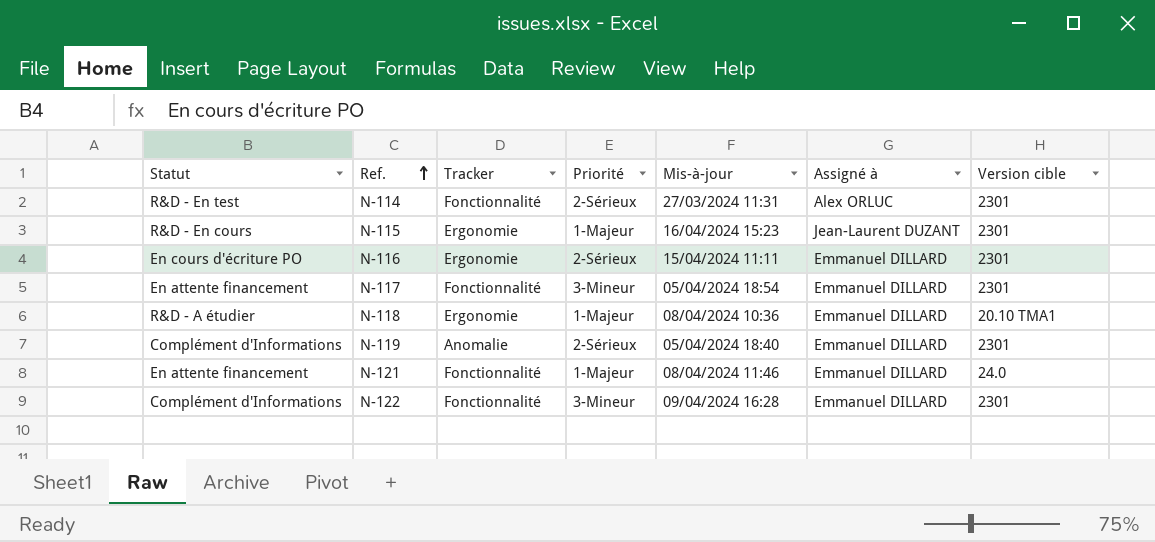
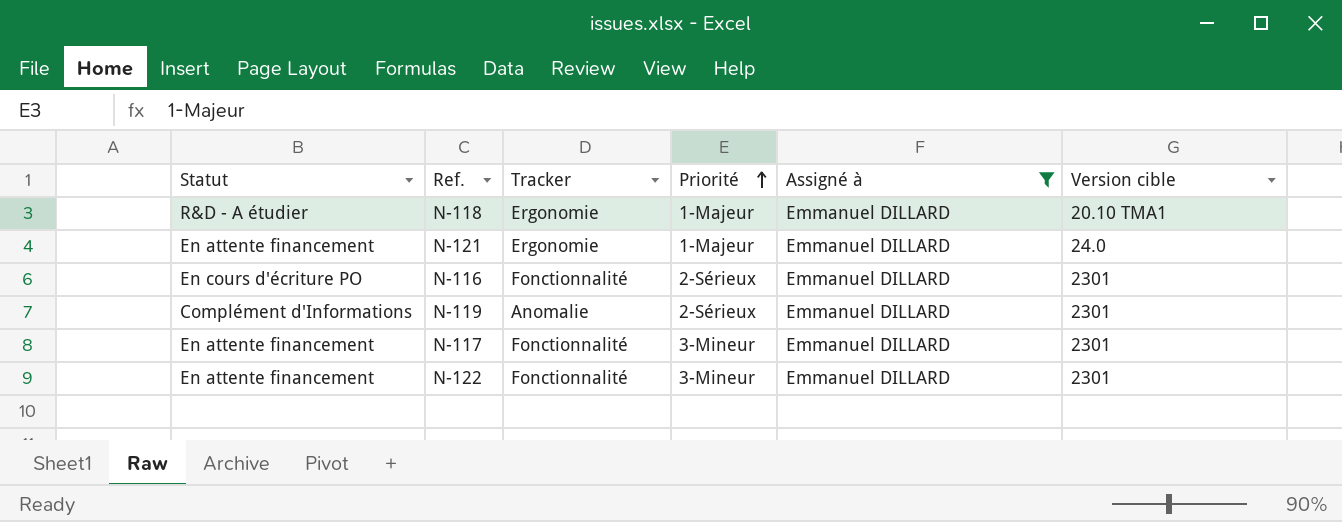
filter: none -> Assigné à = Emmanuel DILLARD
row order: Ref. ascending -> Priorité ascending
column Mis-à-jour | position: 5 -> none
N-121 | Tracker: Fonctionnalité -> Ergonomie
N-116 | Tracker: Ergonomie -> Fonctionnalité
N-122 | Statut: Complément d'Informations -> En attente financement

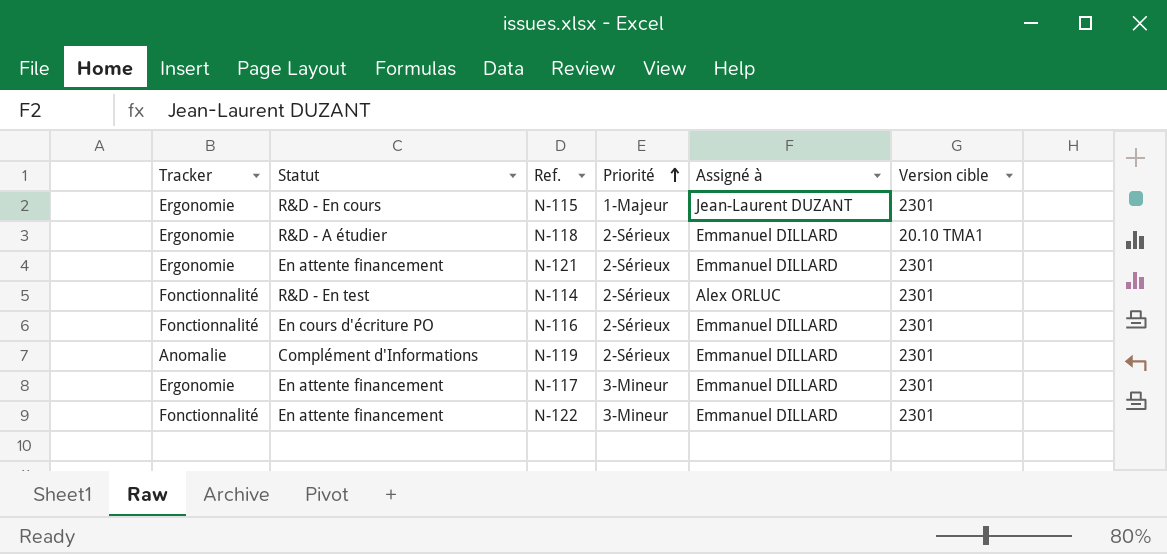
filter: Assigné à = Emmanuel DILLARD -> none
column Tracker | position: 3 -> 1
N-118 | Priorité: 1-Majeur -> 2-Sérieux
N-121 | Priorité: 1-Majeur -> 2-Sérieux
N-121 | Version cible: 24.0 -> 2301
N-117 | Tracker: Fonctionnalité -> Ergonomie

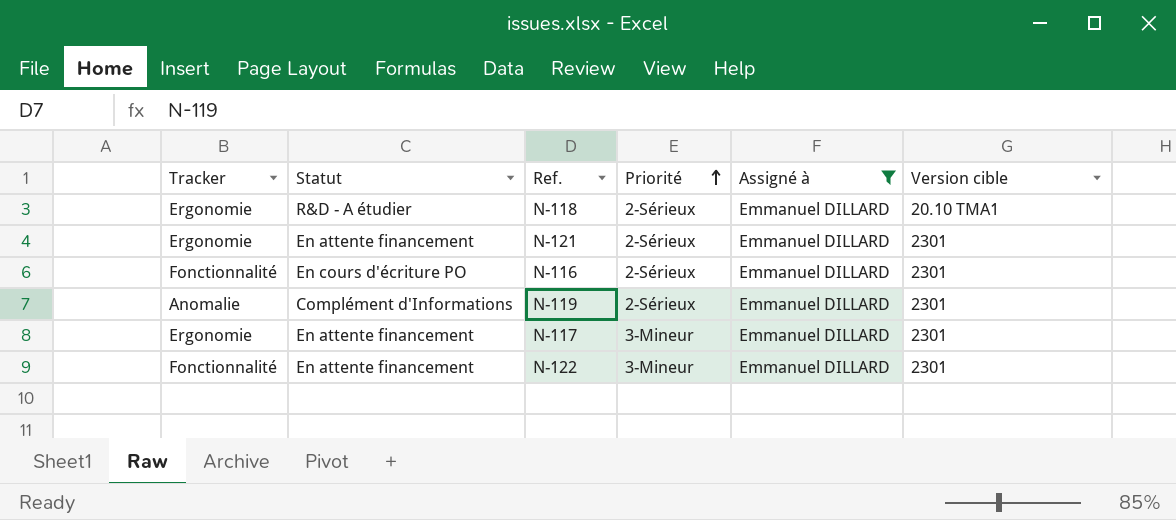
filter: none -> Assigné à = Emmanuel DILLARD

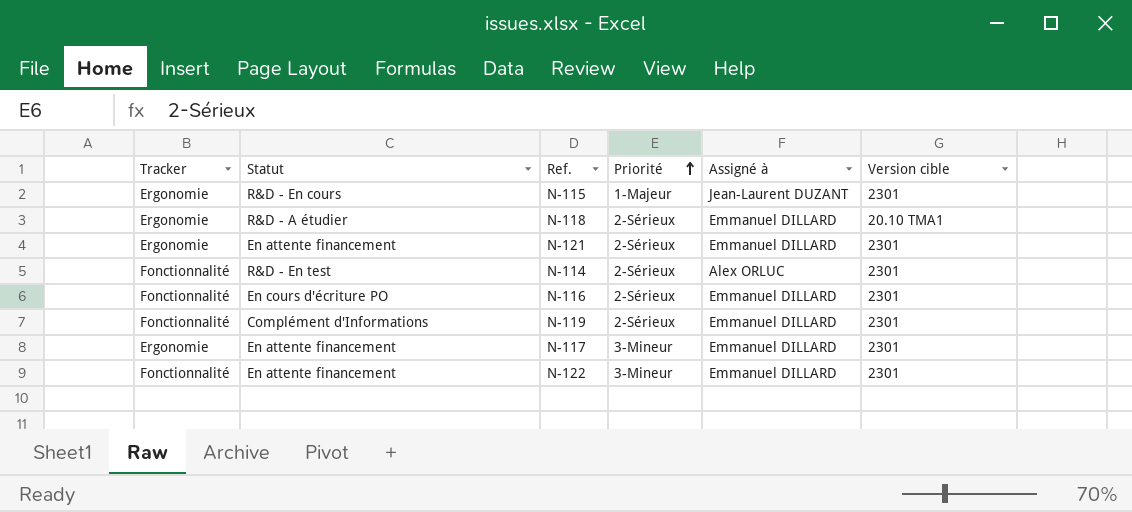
filter: Assigné à = Emmanuel DILLARD -> none
N-119 | Tracker: Anomalie -> Fonctionnalité

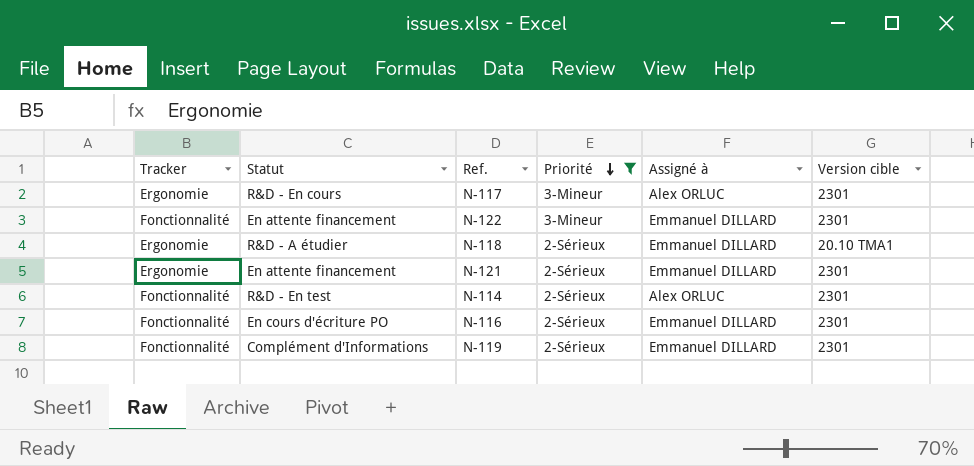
filter: none -> Priorité != 1-Majeur
row order: Priorité ascending -> Priorité descending
N-117 | Statut: En attente financement -> R&D - En cours
N-117 | Assigné à: Emmanuel DILLARD -> Alex ORLUC

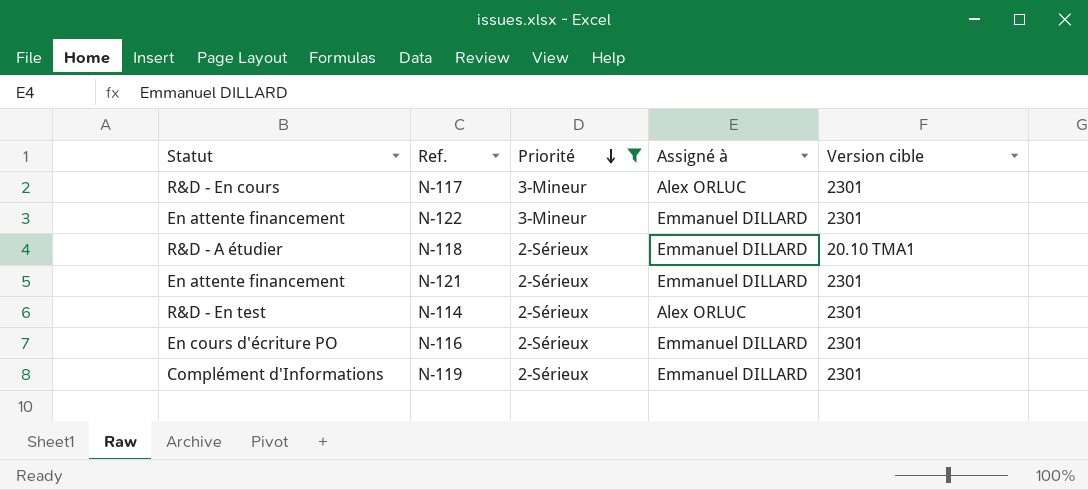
column Tracker | position: 1 -> none

